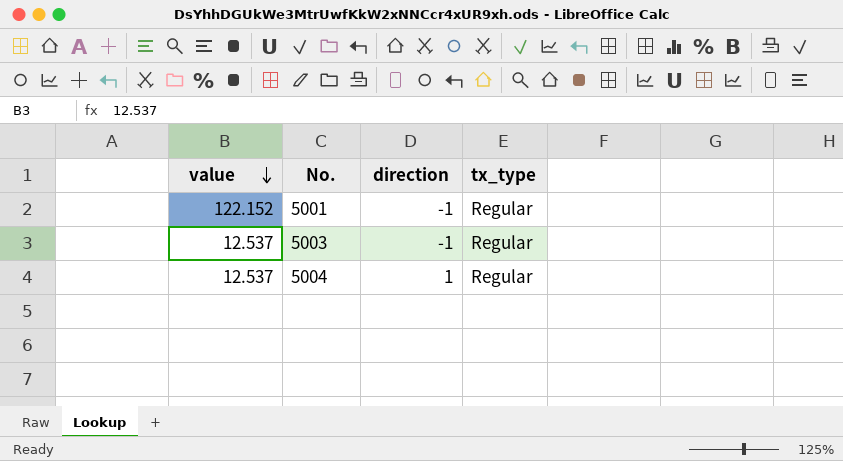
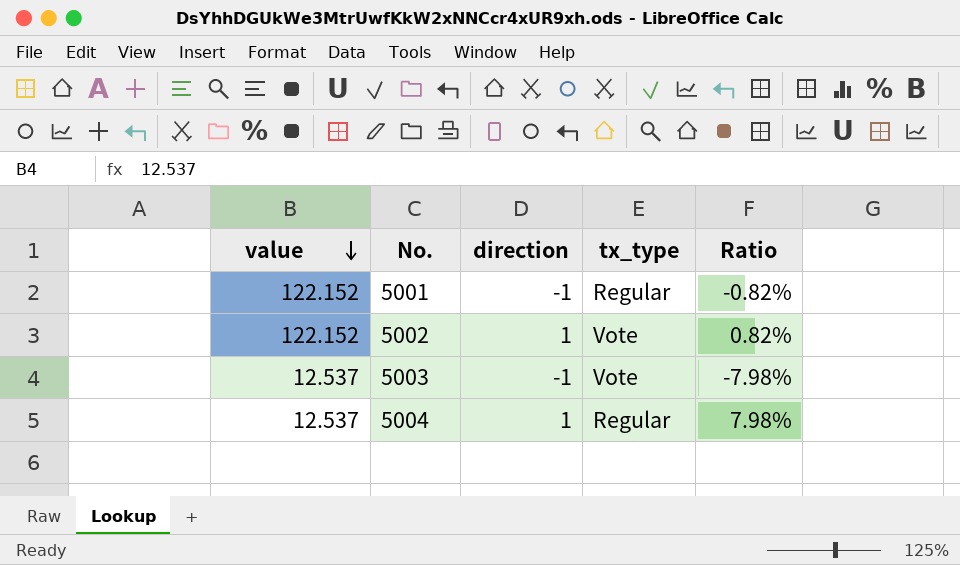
column Ratio | formula: none -> [direction] / [value]
row 5002: none -> 122.152 | 1 | Vote | 0.82%
5003 | tx_type: Regular -> Vote

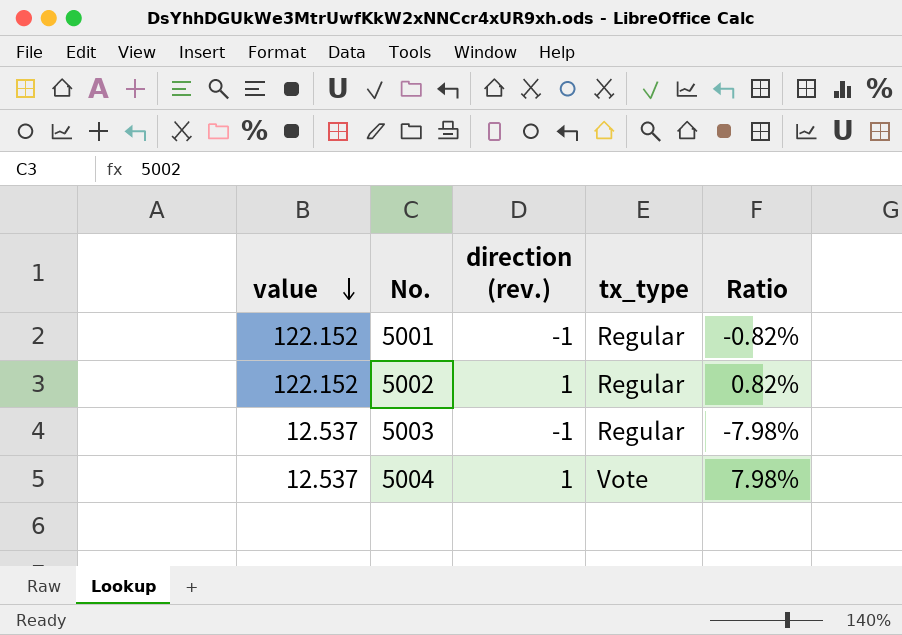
column name: direction -> direction (rev.)
5002 | tx_type: Vote -> Regular
5003 | tx_type: Vote -> Regular
5004 | tx_type: Regular -> Vote

